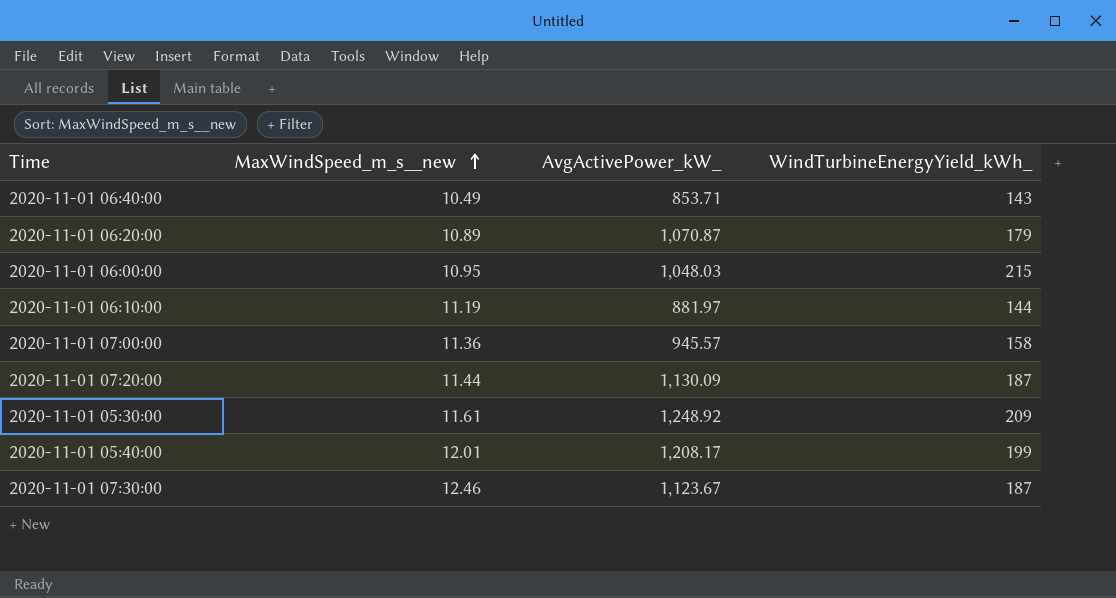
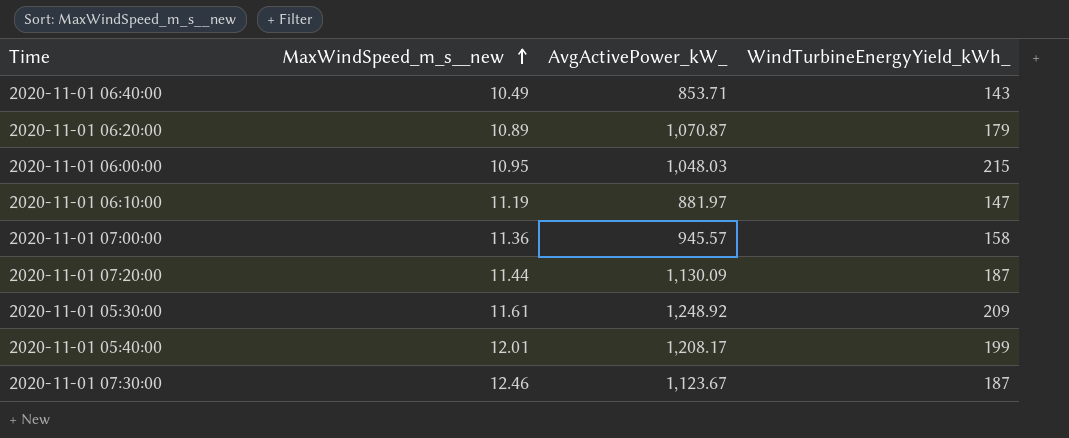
2020-11-01 06:10:00 | WindTurbineEnergyYield_kWh_: 144 -> 147

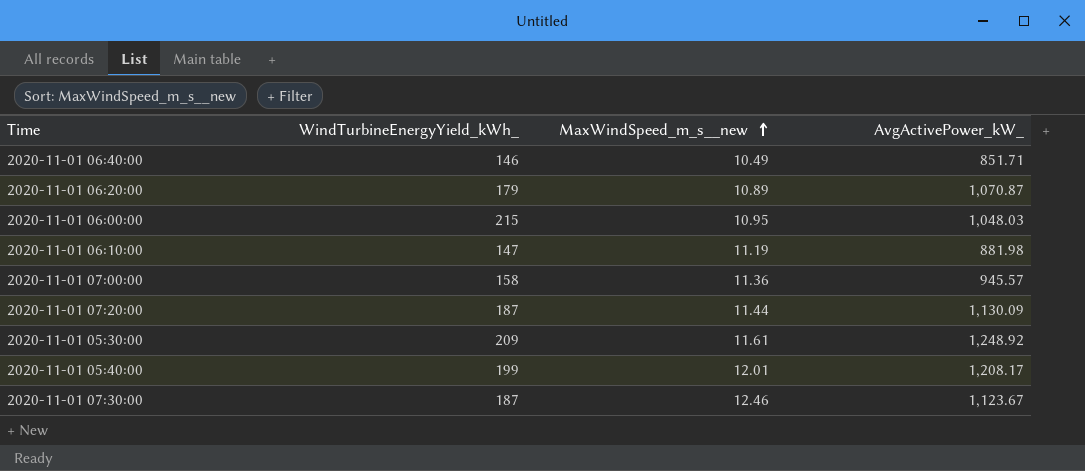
column WindTurbineEnergyYield_kWh_ | position: 4 -> 2
2020-11-01 06:40:00 | WindTurbineEnergyYield_kWh_: 143 -> 146
2020-11-01 06:40:00 | AvgActivePower_kW_: 853.71 -> 851.71
2020-11-01 06:10:00 | AvgActivePower_kW_: 881.97 -> 881.98

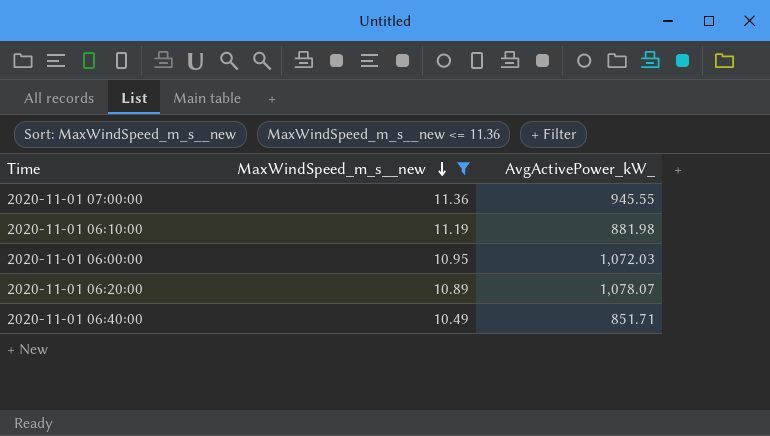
filter: none -> MaxWindSpeed_m_s__new <= 11.36
row order: MaxWindSpeed_m_s__new ascending -> MaxWindSpeed_m_s__new descending
column WindTurbineEnergyYield_kWh_ | position: 2 -> none
2020-11-01 07:00:00 | AvgActivePower_kW_: 945.57 -> 945.55
2020-11-01 06:00:00 | AvgActivePower_kW_: 1,048.03 -> 1,072.03
2020-11-01 06:20:00 | AvgActivePower_kW_: 1,070.87 -> 1,078.07

